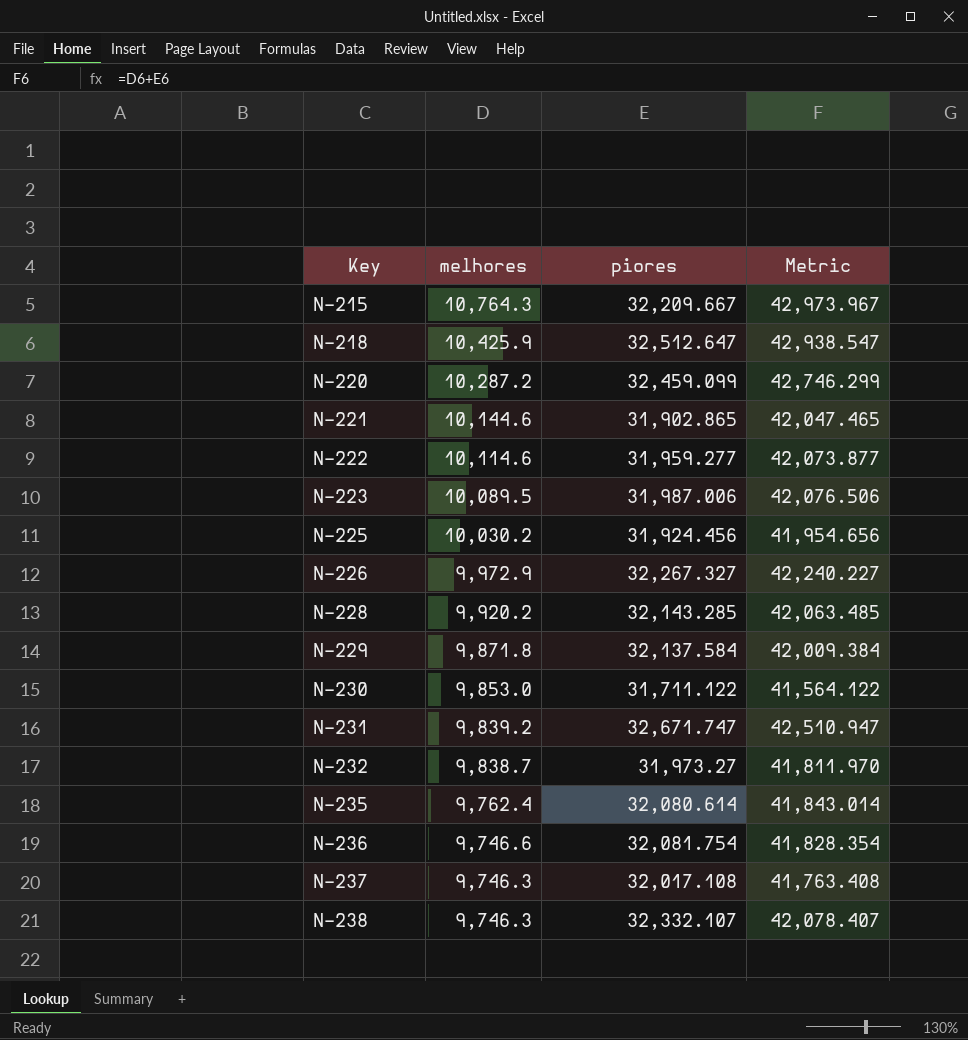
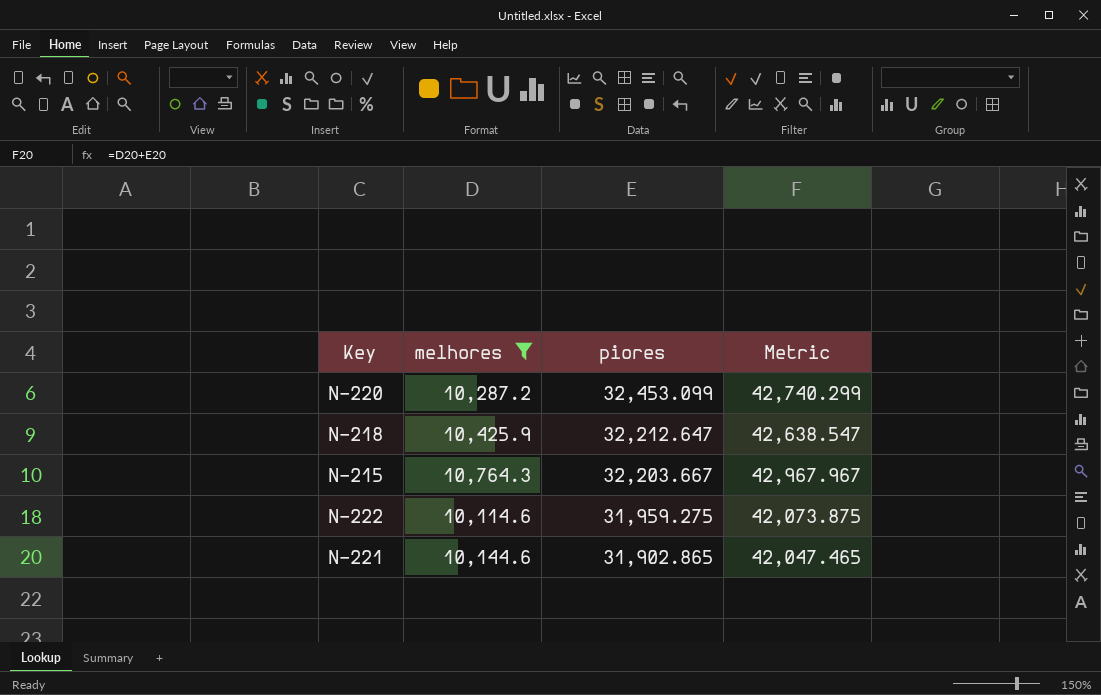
filter: none -> melhores >= 10,114.6
row order: Key ascending -> piores descending
N-220 | piores: 32,459.099 -> 32,453.099
N-220 | Metric: 42,746.299 -> 42,740.299
N-218 | piores: 32,512.647 -> 32,212.647
N-218 | Metric: 42,938.547 -> 42,638.547
N-215 | piores: 32,209.667 -> 32,203.667
N-215 | Metric: 42,973.967 -> 42,967.967
N-222 | piores: 31,959.277 -> 31,959.275
N-222 | Metric: 42,073.877 -> 42,073.875

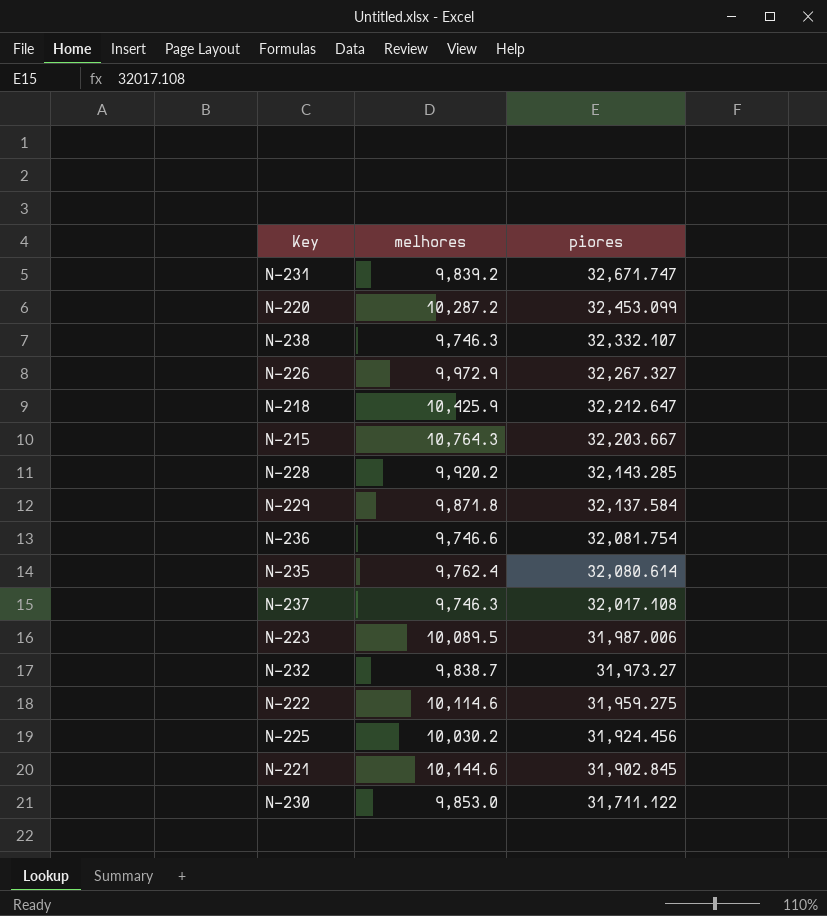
filter: melhores >= 10,114.6 -> none
column Metric | formula: [melhores] + [piores] -> none
N-221 | piores: 31,902.865 -> 31,902.845

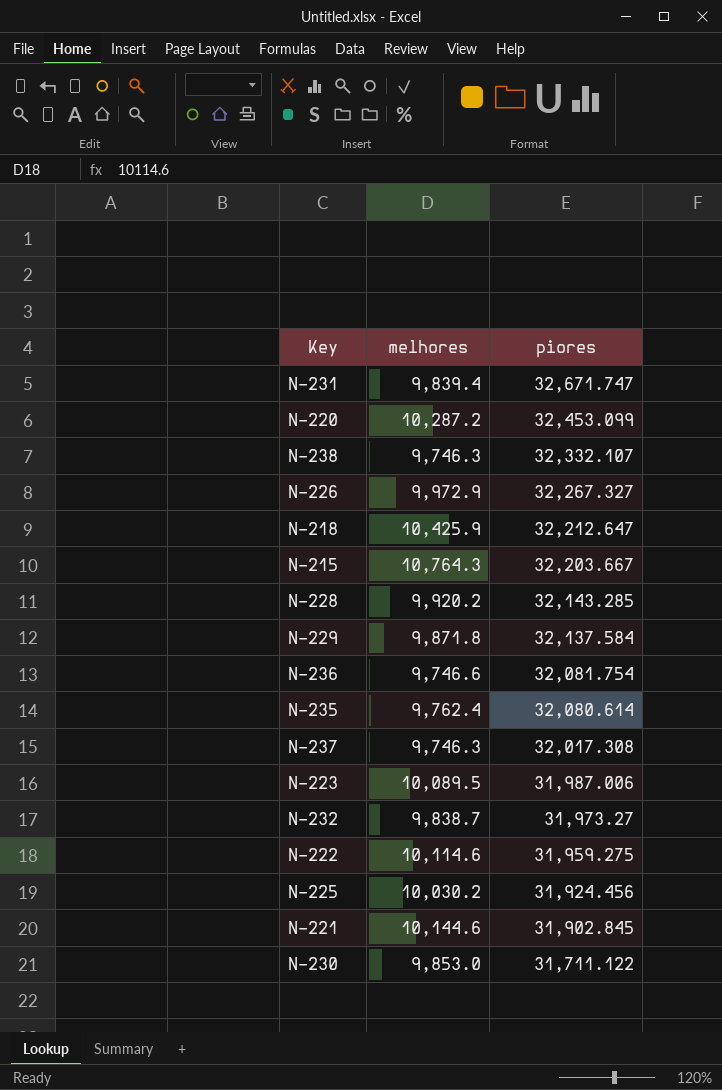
N-231 | melhores: 9,839.2 -> 9,839.4
N-237 | piores: 32,017.108 -> 32,017.308

